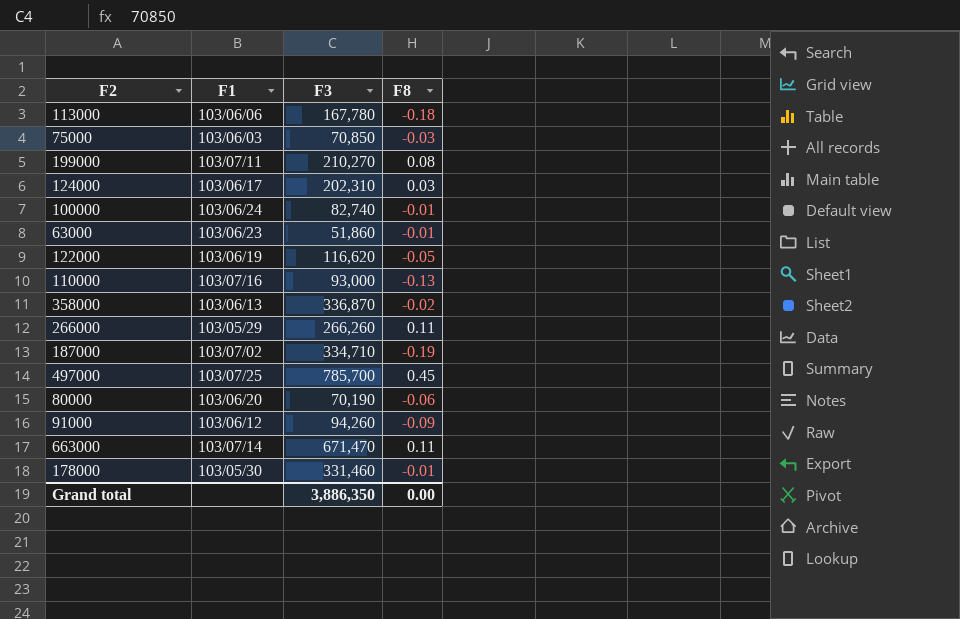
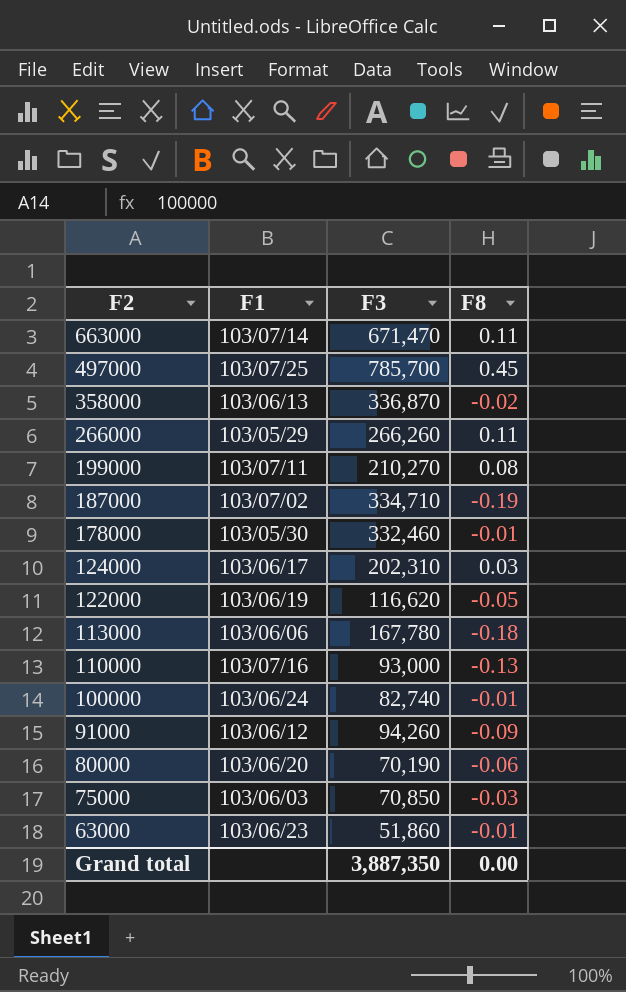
row order: none -> F2 descending
178000 | F3: 331,460 -> 332,460
Grand total | F3: 3,886,350 -> 3,887,350

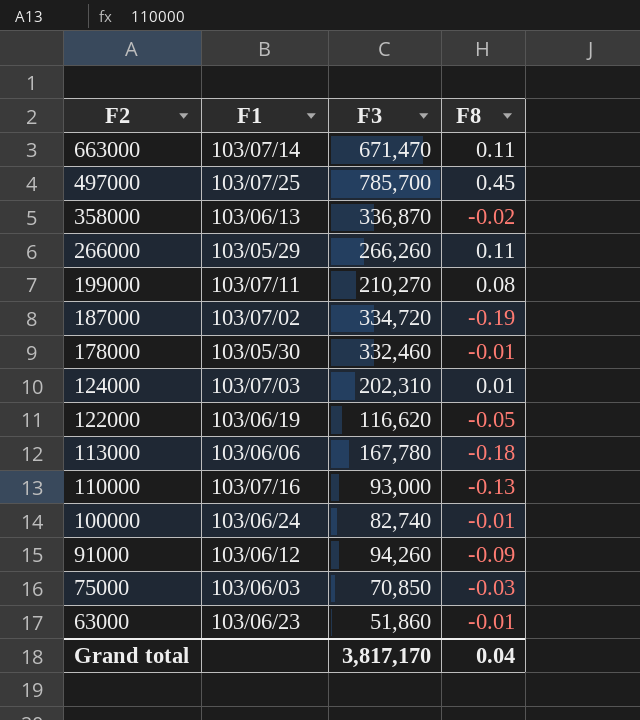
row 80000: 103/06/20 | 70,190 | -0.06 -> none
187000 | F3: 334,710 -> 334,720
124000 | F1: 103/06/17 -> 103/07/03
124000 | F8: 0.03 -> 0.01
Grand total | F3: 3,887,350 -> 3,817,170
Grand total | F8: 0.00 -> 0.04

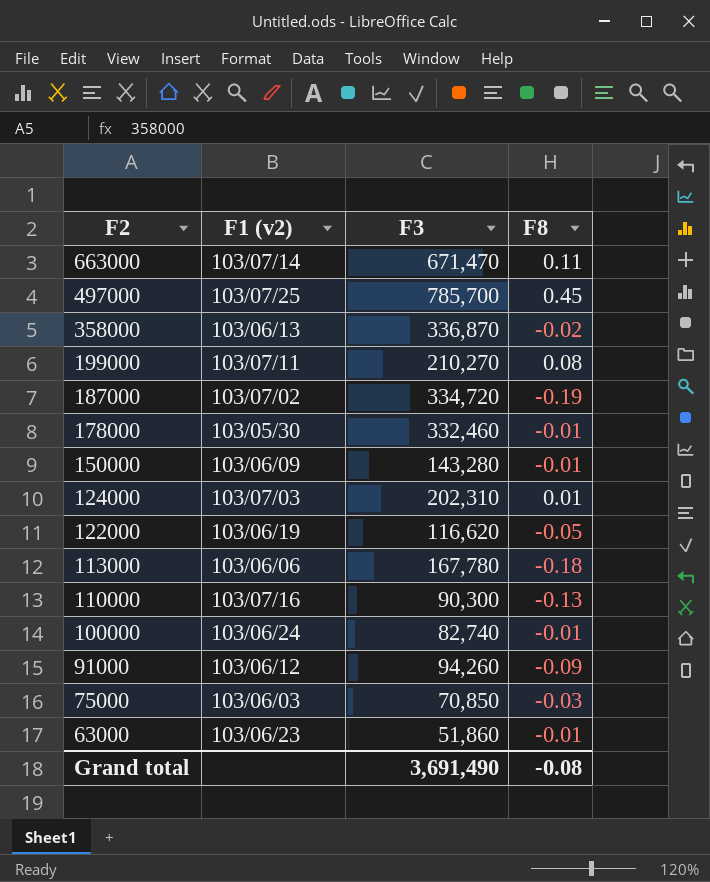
column name: F1 -> F1 (v2)
row 266000: 103/05/29 | 266,260 | 0.11 -> none
row 150000: none -> 103/06/09 | 143,280 | -0.01
110000 | F3: 93,000 -> 90,300
Grand total | F3: 3,817,170 -> 3,691,490
Grand total | F8: 0.04 -> -0.08

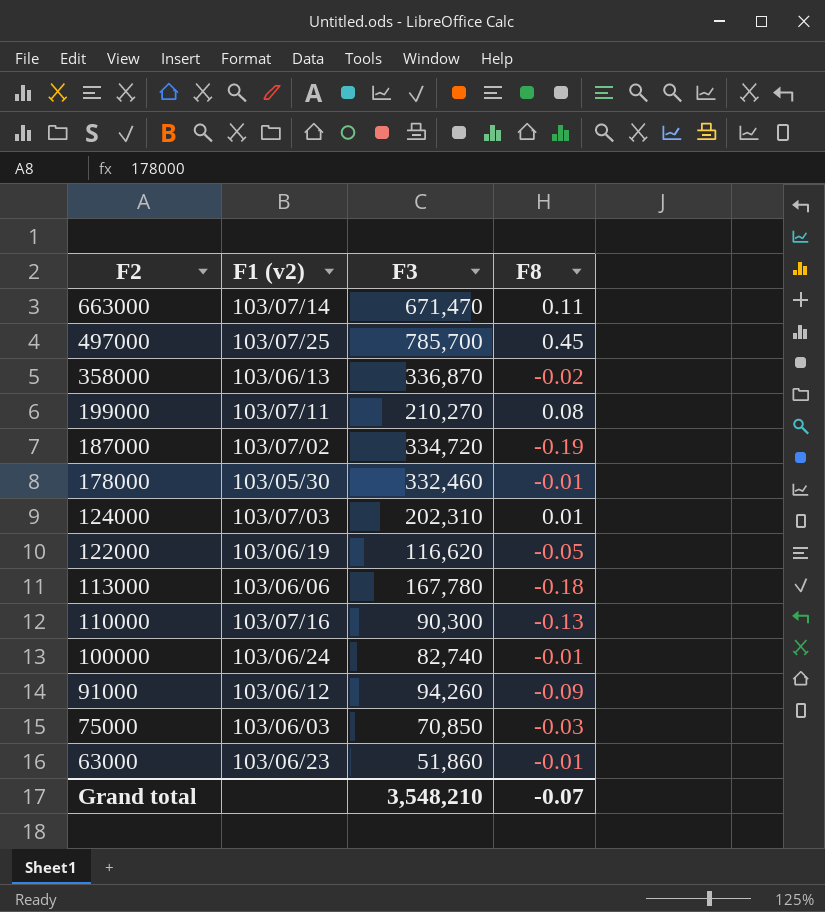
row 150000: 103/06/09 | 143,280 | -0.01 -> none
Grand total | F3: 3,691,490 -> 3,548,210
Grand total | F8: -0.08 -> -0.07

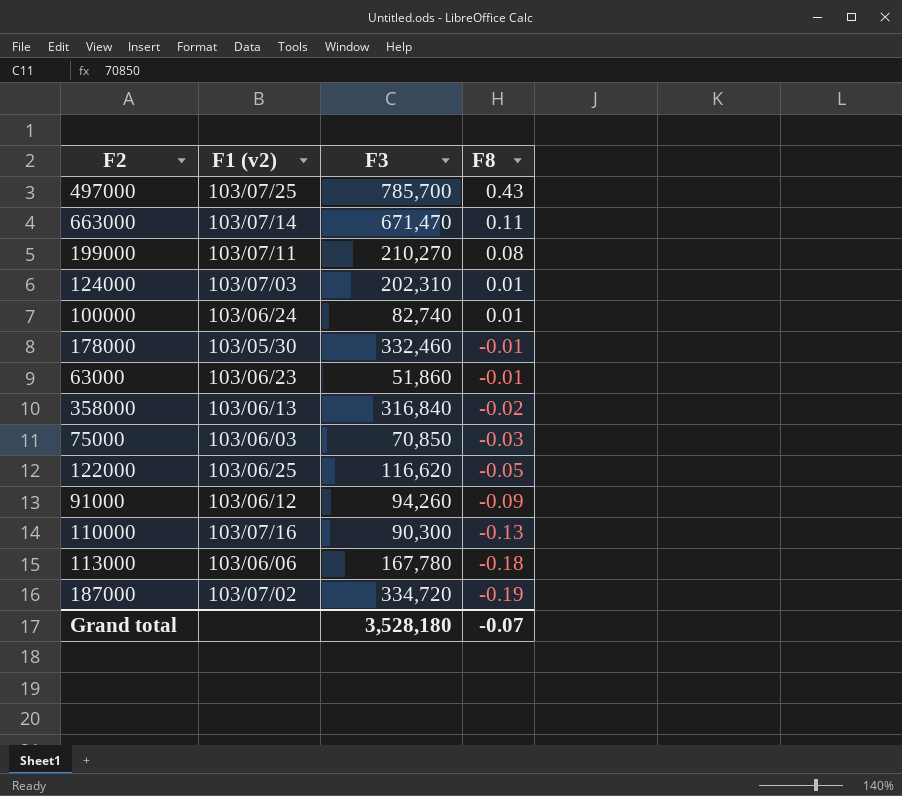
row order: F2 descending -> F8 descending
497000 | F8: 0.45 -> 0.43
100000 | F8: -0.01 -> 0.01
358000 | F3: 336,870 -> 316,840
122000 | F1 (v2): 103/06/19 -> 103/06/25
Grand total | F3: 3,548,210 -> 3,528,180

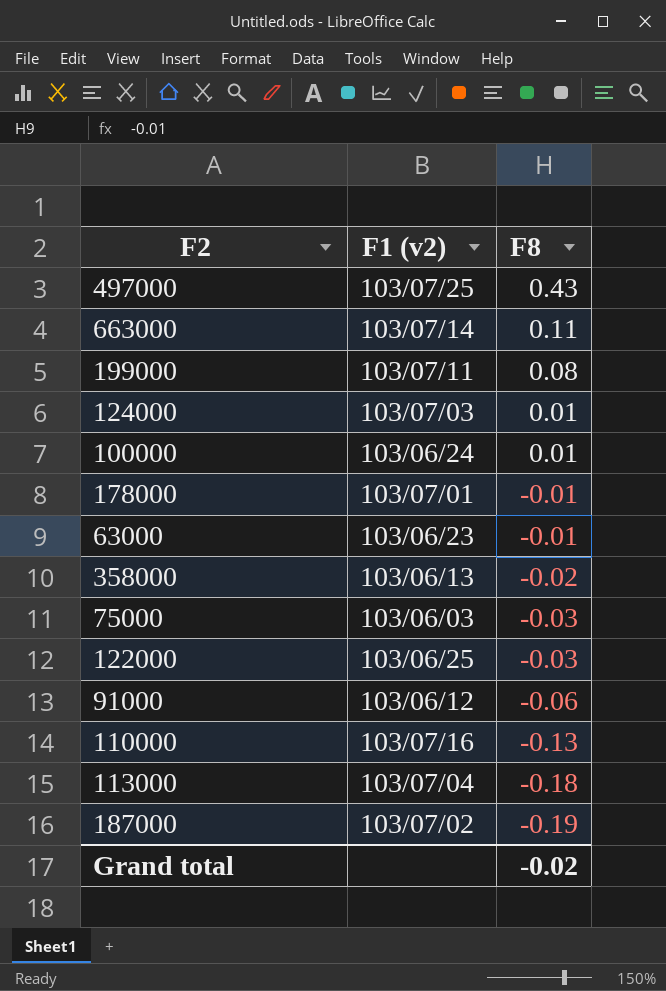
column F3 | position: 3 -> none
178000 | F1 (v2): 103/05/30 -> 103/07/01
122000 | F8: -0.05 -> -0.03
91000 | F8: -0.09 -> -0.06
113000 | F1 (v2): 103/06/06 -> 103/07/04
Grand total | F8: -0.07 -> -0.02

